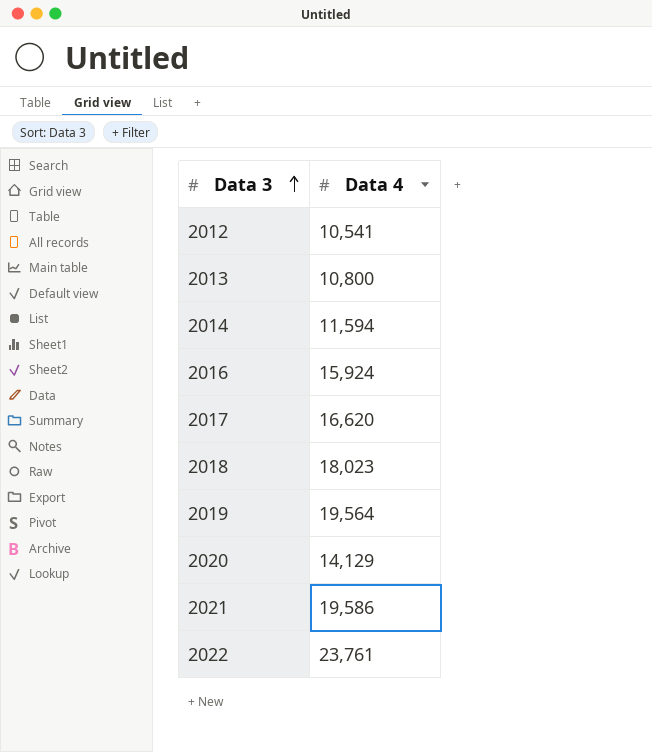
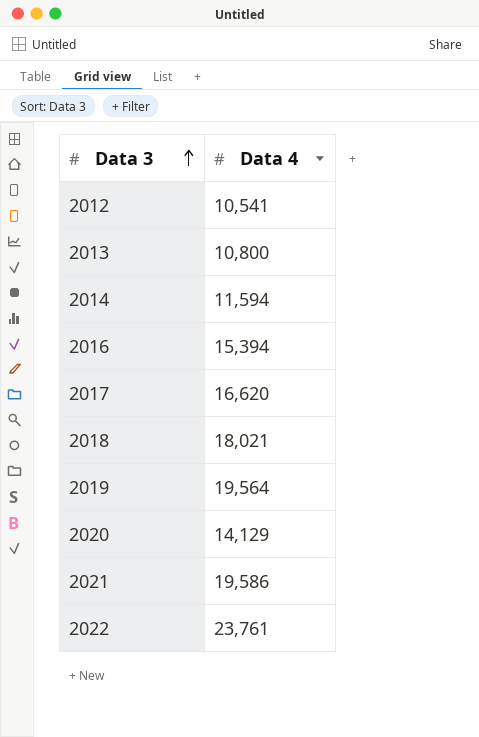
2016 | Data 4: 15,924 -> 15,394
2018 | Data 4: 18,023 -> 18,021

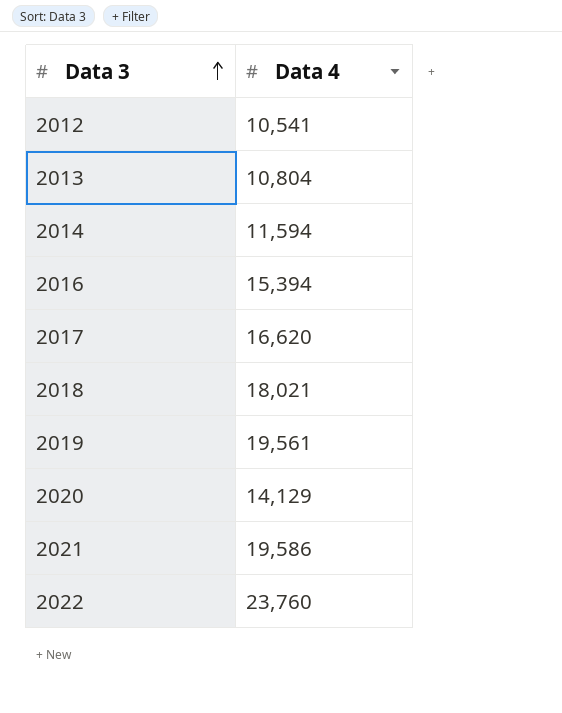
2013 | Data 4: 10,800 -> 10,804
2019 | Data 4: 19,564 -> 19,561
2022 | Data 4: 23,761 -> 23,760

